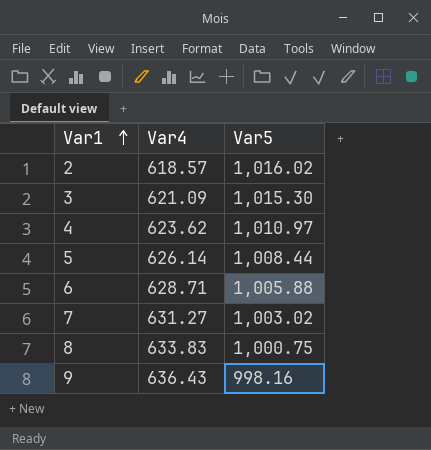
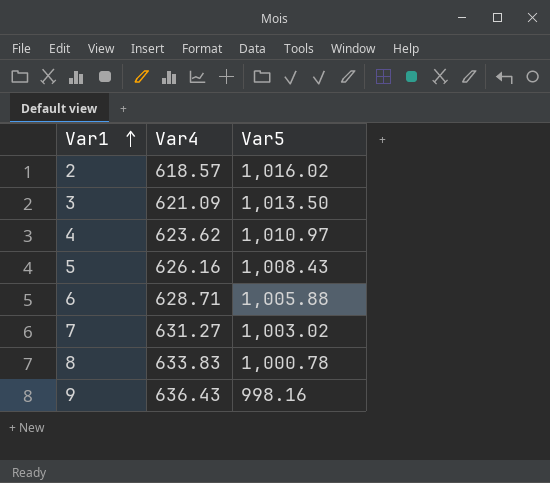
3 | Var5: 1,015.30 -> 1,013.50
5 | Var4: 626.14 -> 626.16
5 | Var5: 1,008.44 -> 1,008.43
8 | Var5: 1,000.75 -> 1,000.78

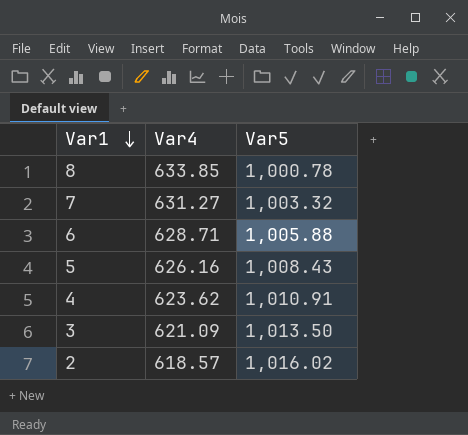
row order: Var1 ascending -> Var1 descending
row 9: 636.43 | 998.16 -> none
8 | Var4: 633.83 -> 633.85
7 | Var5: 1,003.02 -> 1,003.32
4 | Var5: 1,010.97 -> 1,010.91

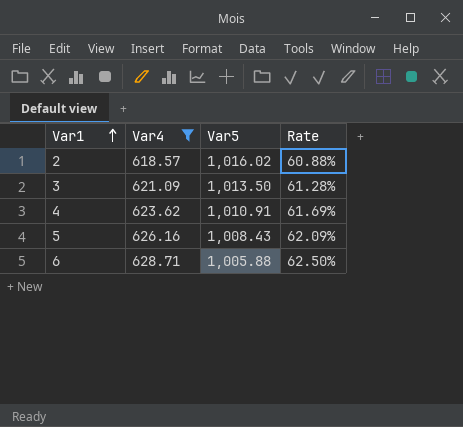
filter: none -> Var4 <= 628.71
row order: Var1 descending -> Var1 ascending
column Rate | formula: none -> [Var4] / [Var5]

